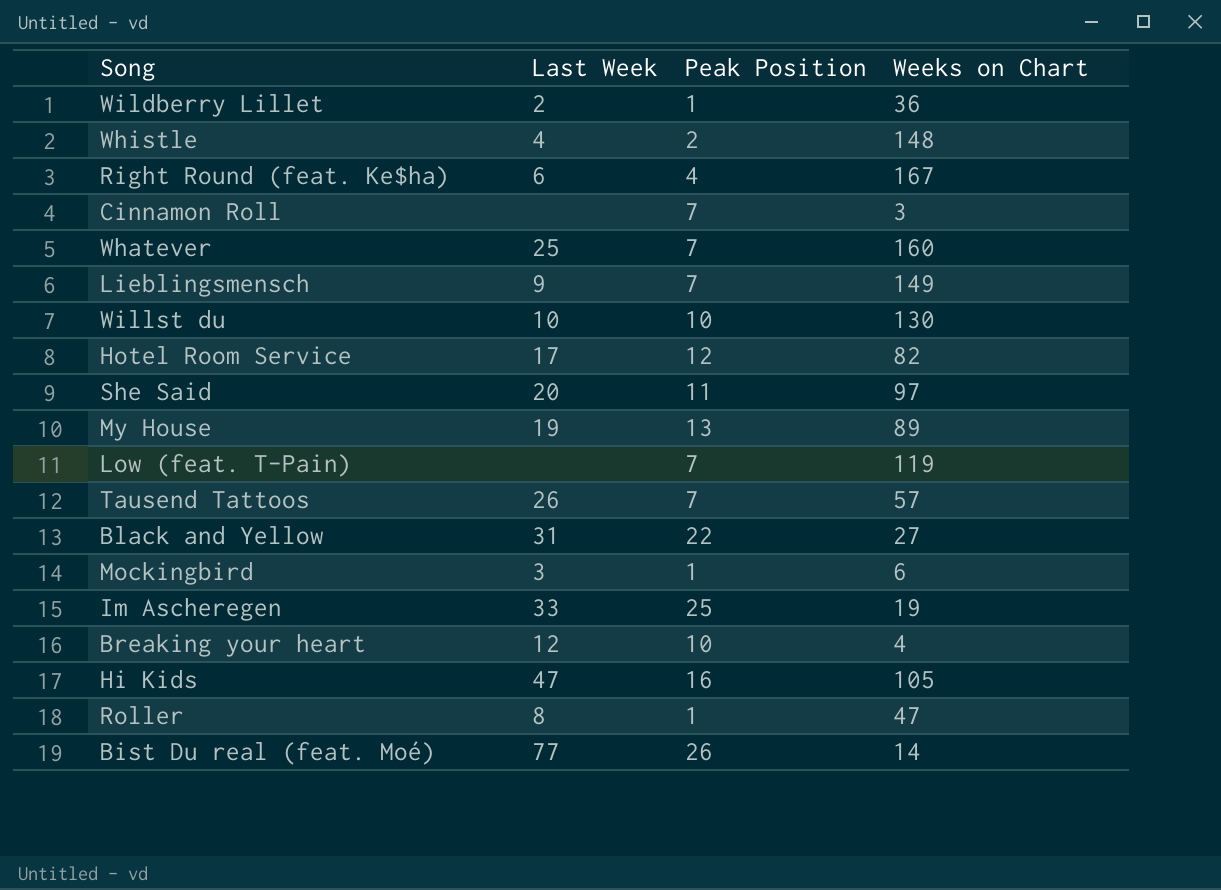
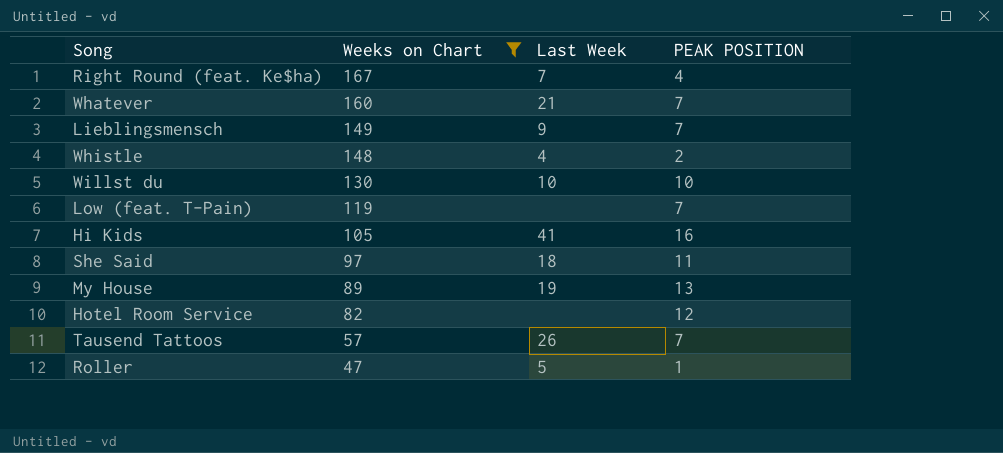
filter: none -> Weeks on Chart >= 47
row order: none -> Weeks on Chart descending
column Weeks on Chart | position: 4 -> 2
column name: Peak Position -> PEAK POSITION
Right Round (feat. Ke$ha) | Last Week: 6 -> 7
Whatever | Last Week: 25 -> 21
Hi Kids | Last Week: 47 -> 41
She Said | Last Week: 20 -> 18
Hotel Room Service | Last Week: 17 -> none
Roller | Last Week: 8 -> 5

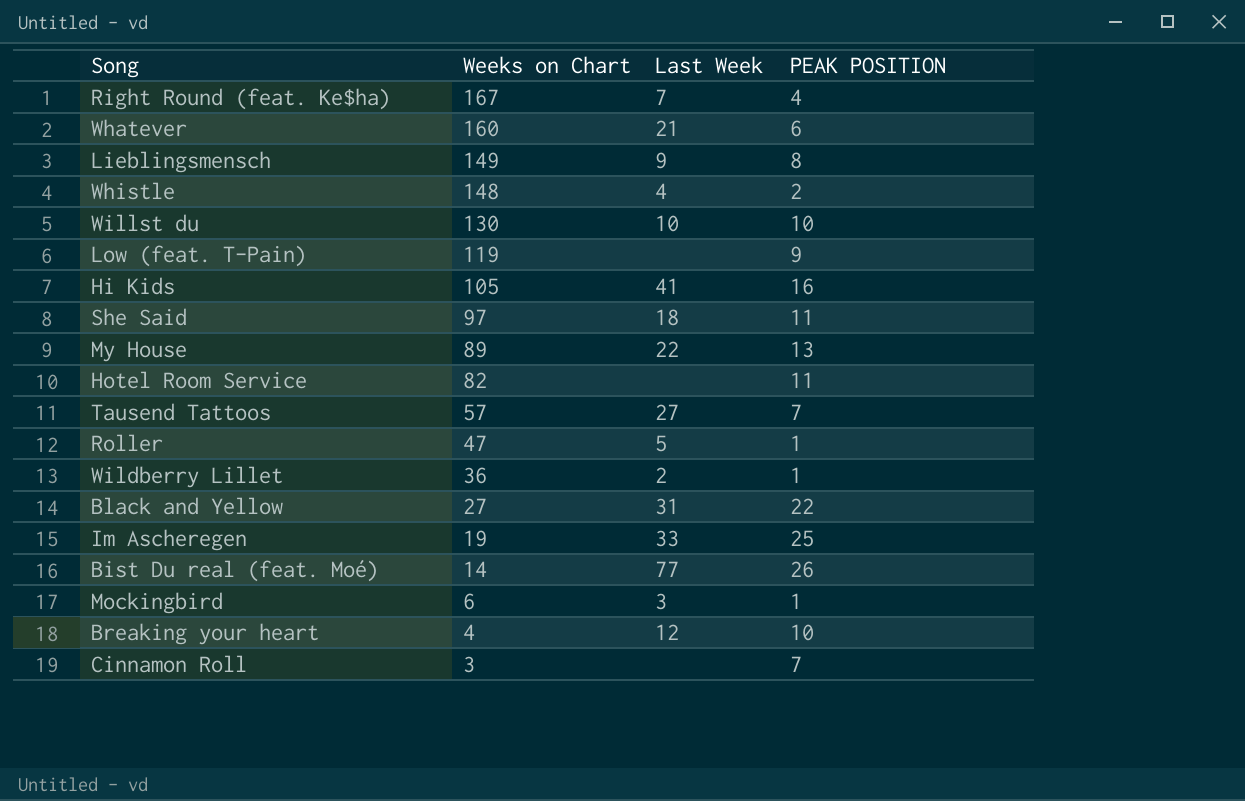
filter: Weeks on Chart >= 47 -> none
Whatever | PEAK POSITION: 7 -> 6
Lieblingsmensch | PEAK POSITION: 7 -> 8
Low (feat. T-Pain) | PEAK POSITION: 7 -> 9
My House | Last Week: 19 -> 22
Hotel Room Service | PEAK POSITION: 12 -> 11
Tausend Tattoos | Last Week: 26 -> 27

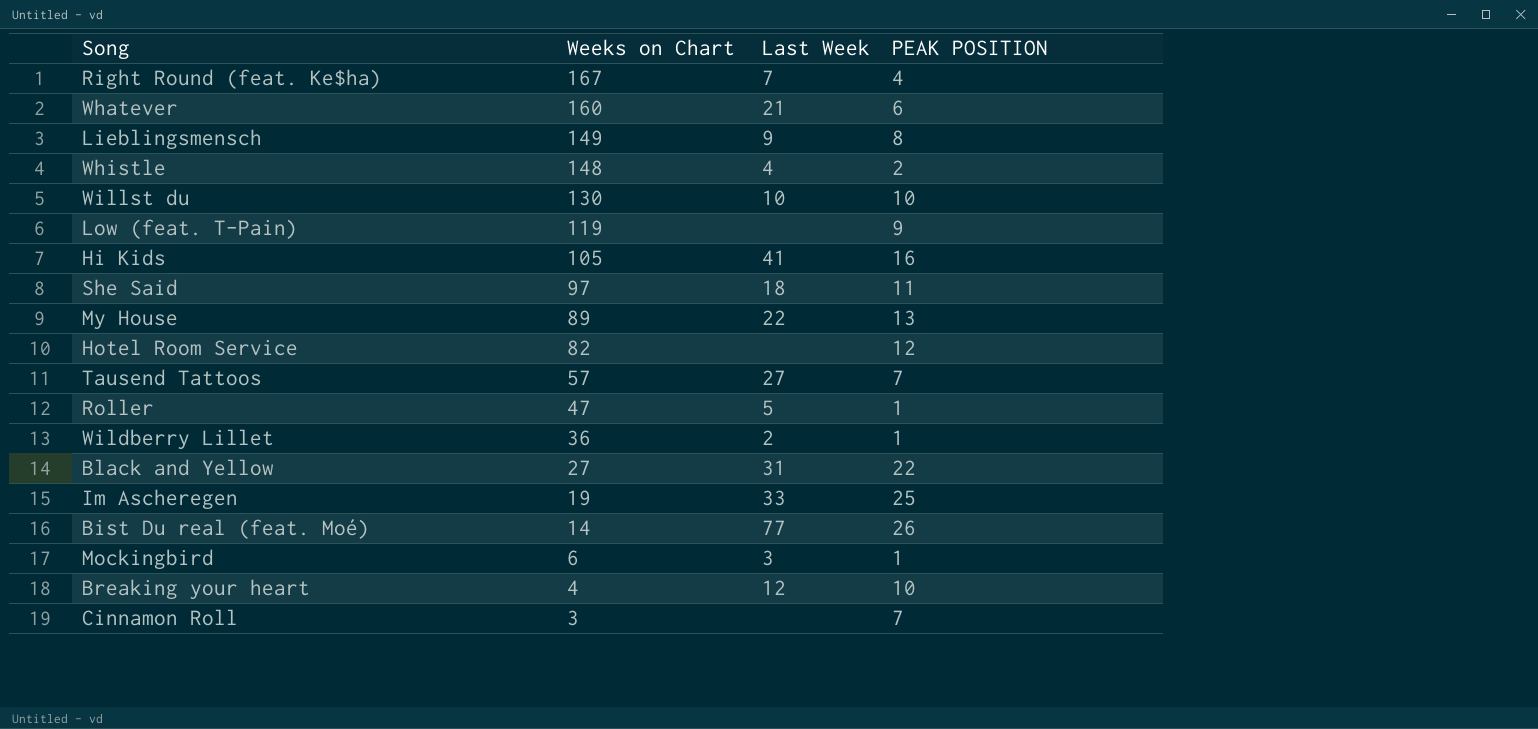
Hotel Room Service | PEAK POSITION: 11 -> 12

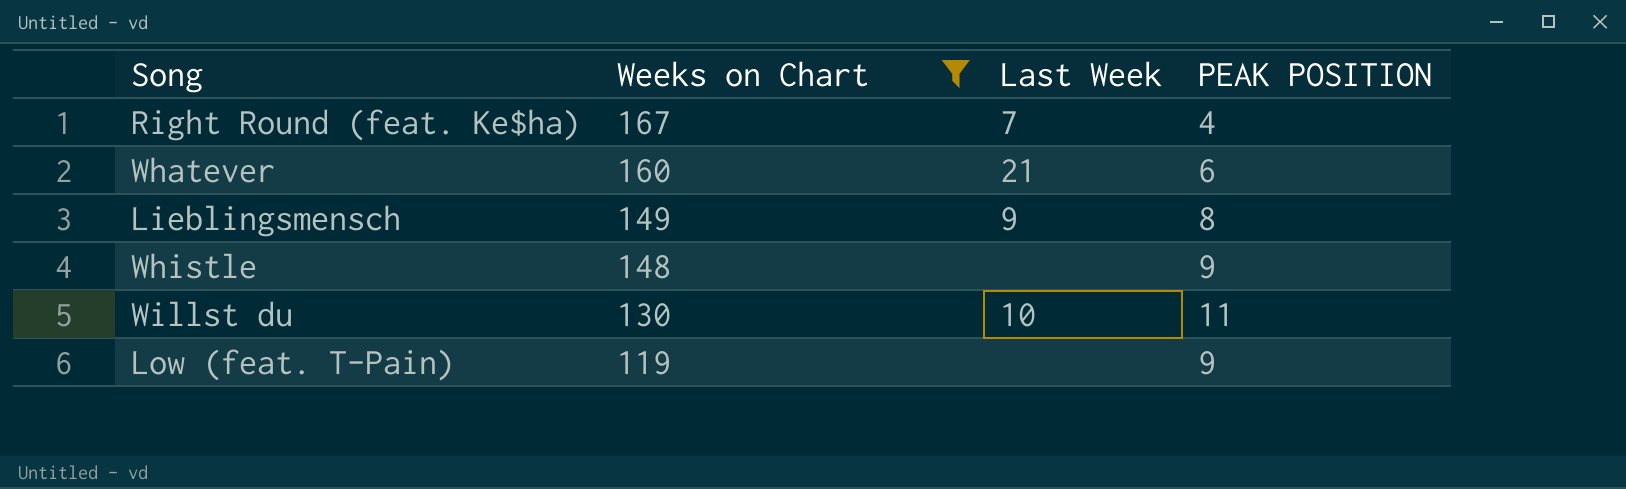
filter: none -> Weeks on Chart >= 119
Whistle | Last Week: 4 -> none
Whistle | PEAK POSITION: 2 -> 9
Willst du | PEAK POSITION: 10 -> 11

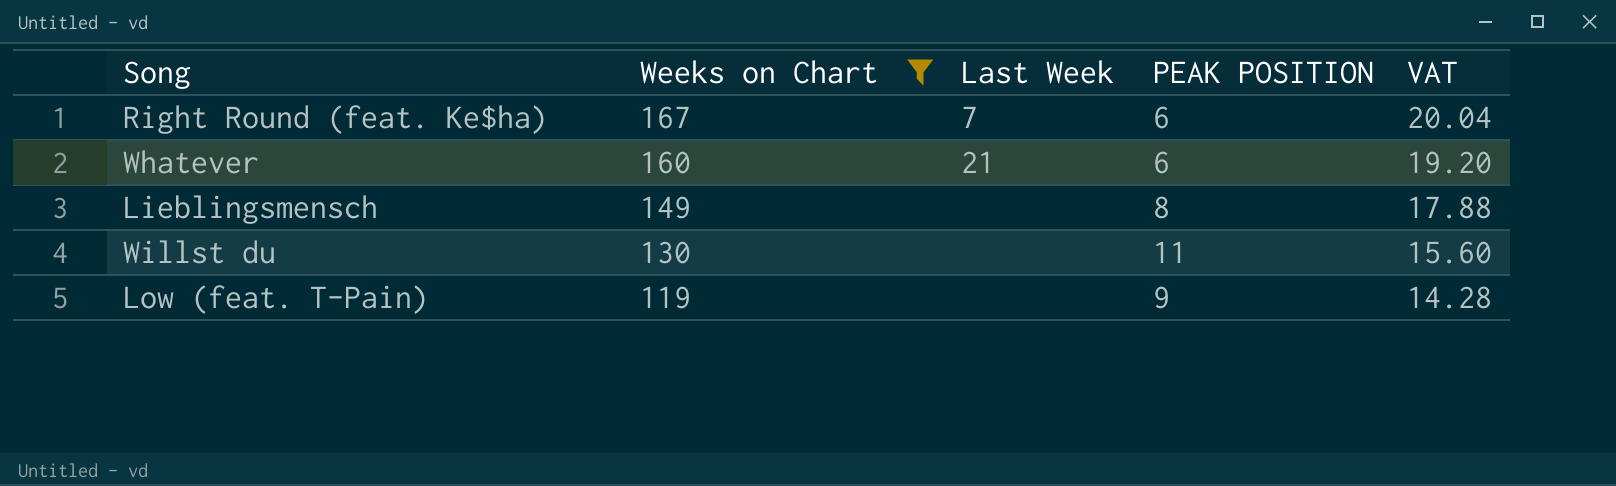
column VAT | formula: none -> [Weeks on Chart] * 0.12
row Whistle: 148 | none | 9 -> none
Right Round (feat. Ke$ha) | PEAK POSITION: 4 -> 6
Lieblingsmensch | Last Week: 9 -> none
Willst du | Last Week: 10 -> none

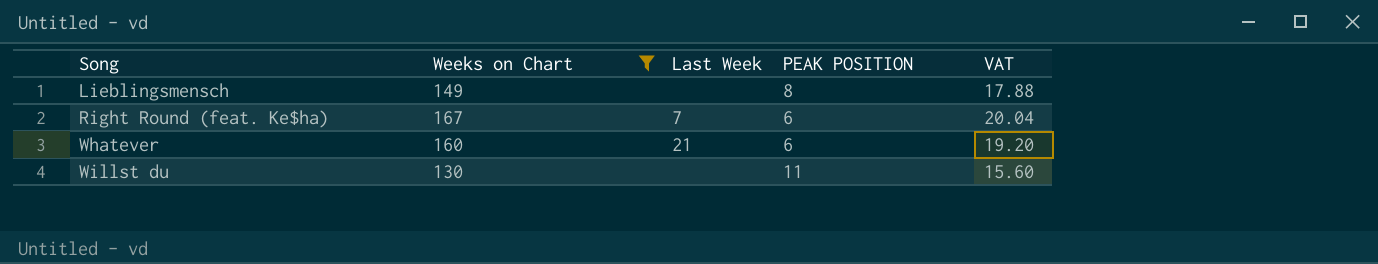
row order: Weeks on Chart descending -> Song ascending
row Low (feat. T-Pain): 119 | none | 9 | 14.28 -> none

